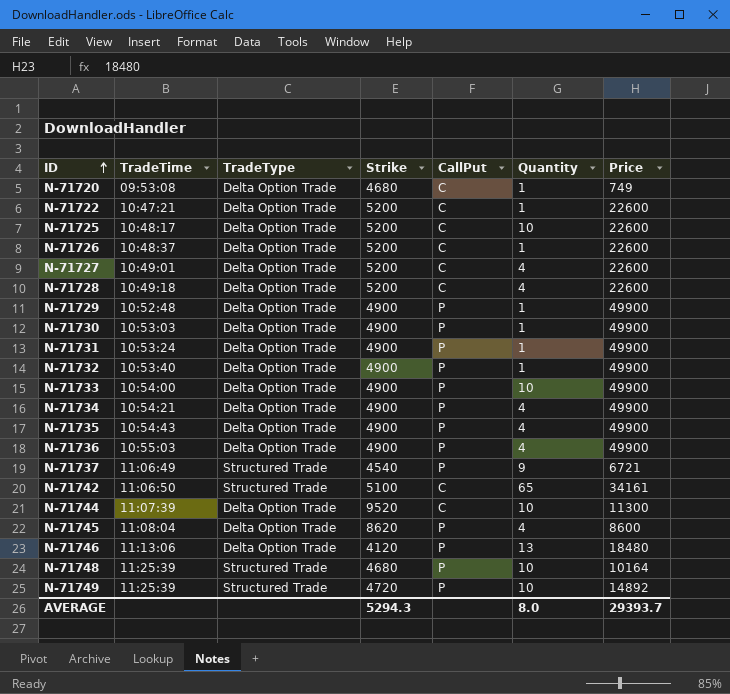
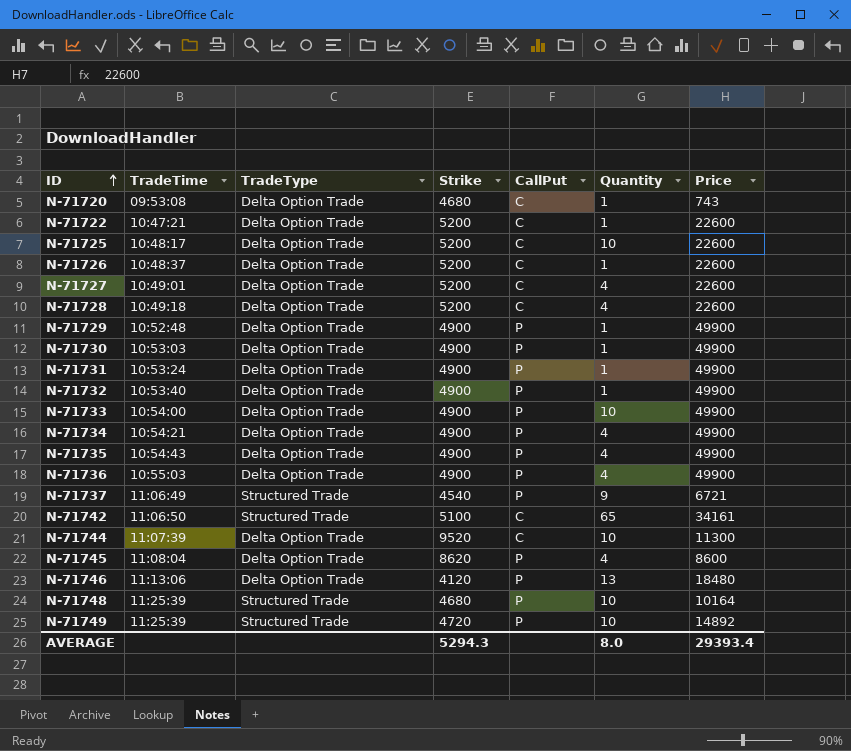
N-71720 | Price: 749 -> 743
AVERAGE | Price: 29393.7 -> 29393.4

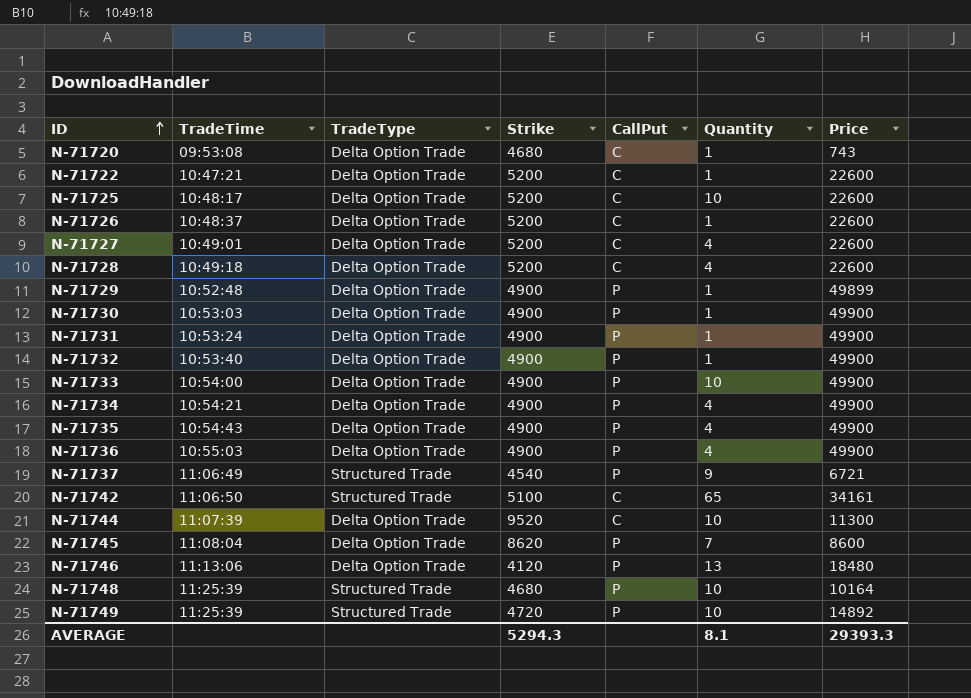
N-71729 | Price: 49900 -> 49899
N-71745 | Quantity: 4 -> 7
AVERAGE | Quantity: 8.0 -> 8.1
AVERAGE | Price: 29393.4 -> 29393.3

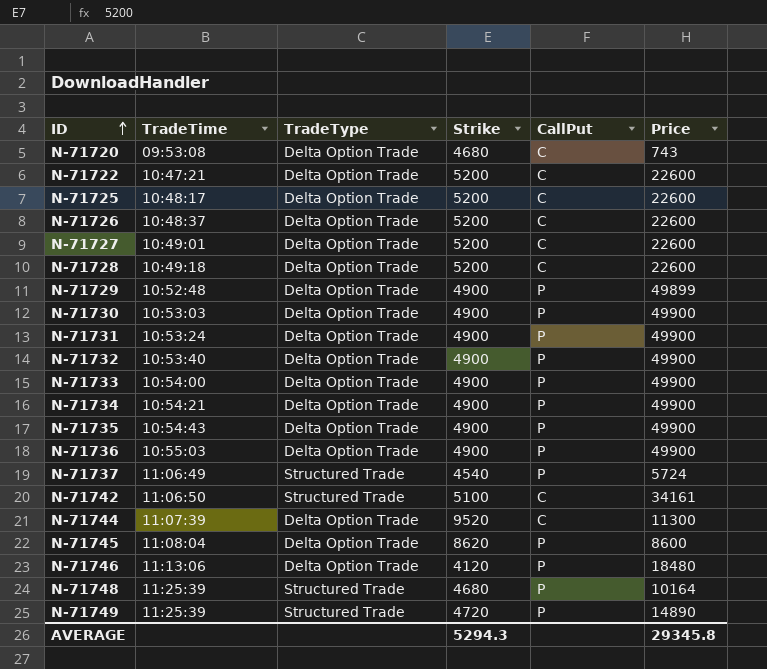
column Quantity | position: 6 -> none
N-71737 | Price: 6721 -> 5724
N-71749 | Price: 14892 -> 14890
AVERAGE | Price: 29393.3 -> 29345.8

